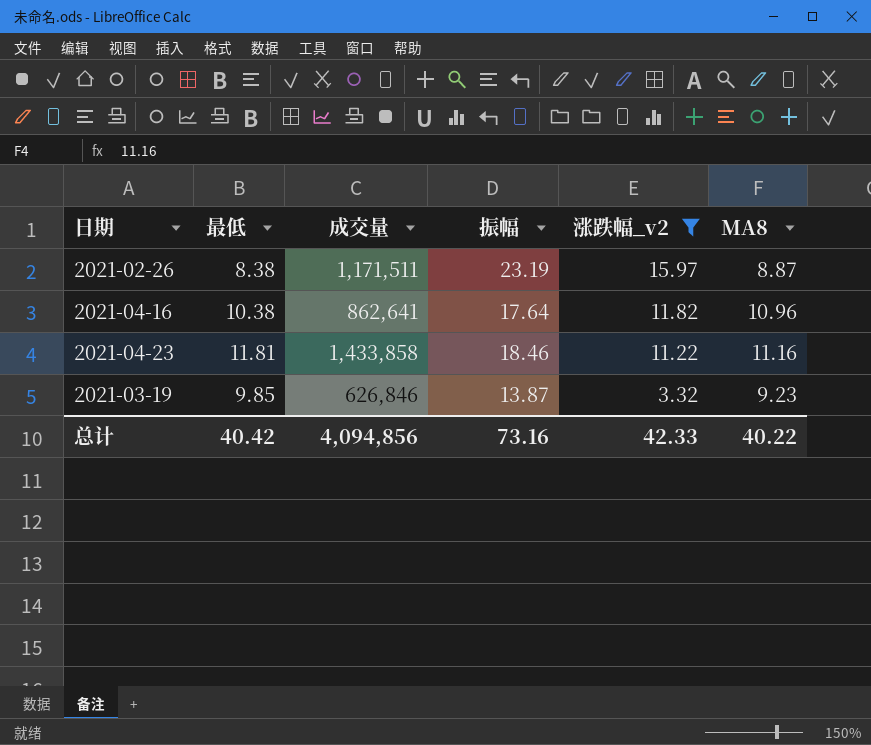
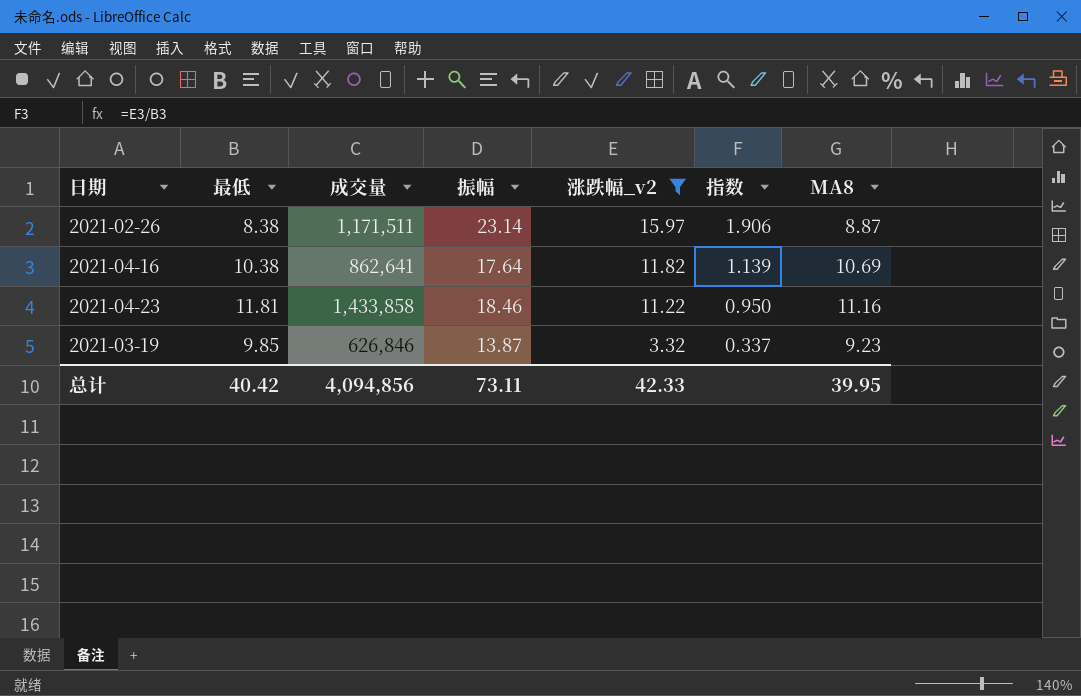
column 指数 | formula: none -> [涨跌幅_v2] / [最低]
2021-02-26 | 振幅: 23.19 -> 23.14
2021-04-16 | MA8: 10.96 -> 10.69
总计 | 振幅: 73.16 -> 73.11
总计 | MA8: 40.22 -> 39.95

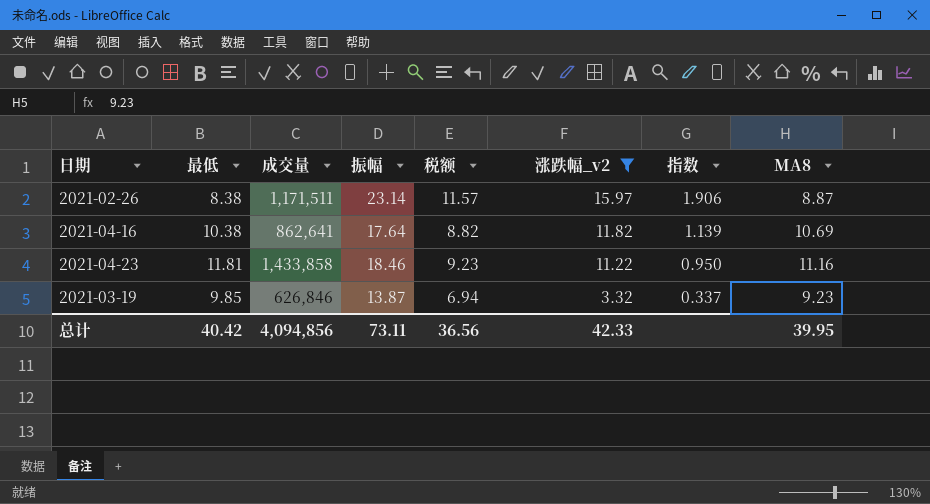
column 税额 | formula: none -> [振幅] * 0.5

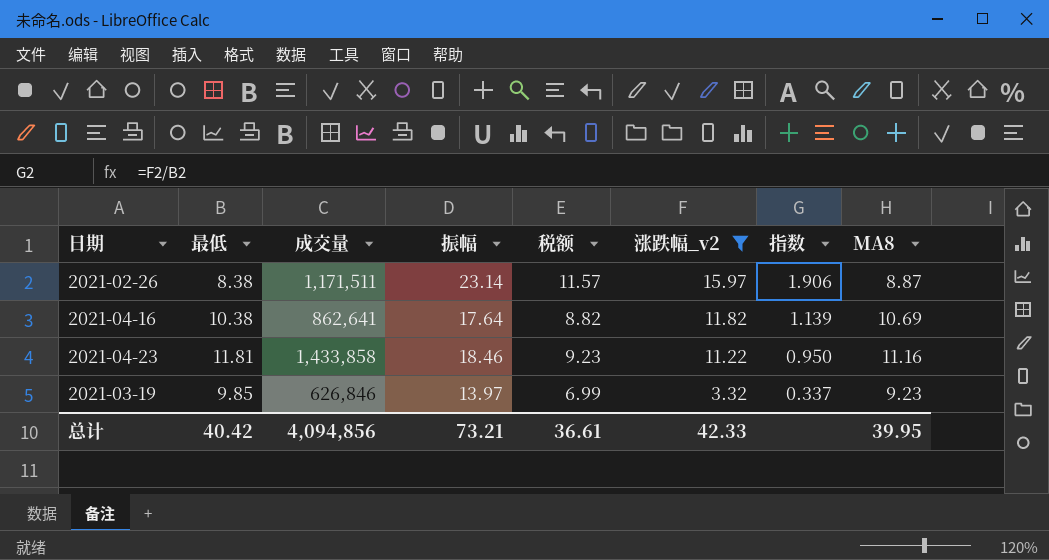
2021-03-19 | 振幅: 13.87 -> 13.97
2021-03-19 | 税额: 6.94 -> 6.99
总计 | 振幅: 73.11 -> 73.21
总计 | 税额: 36.56 -> 36.61

